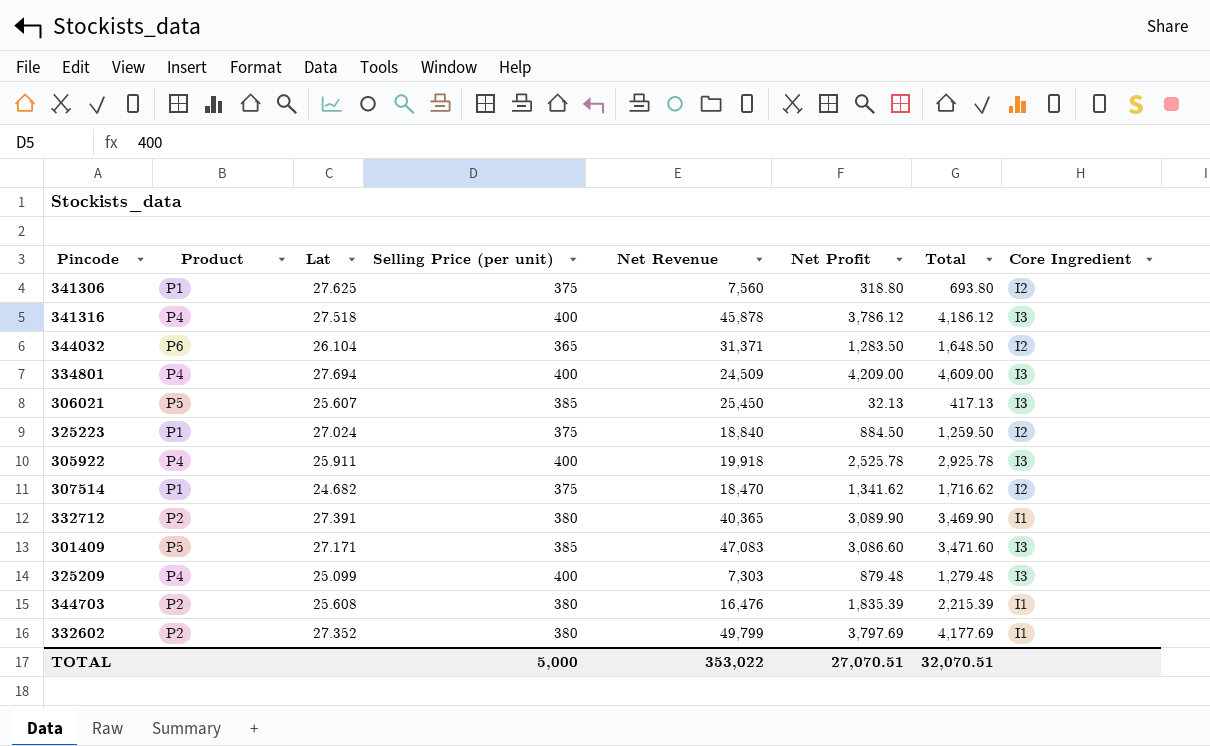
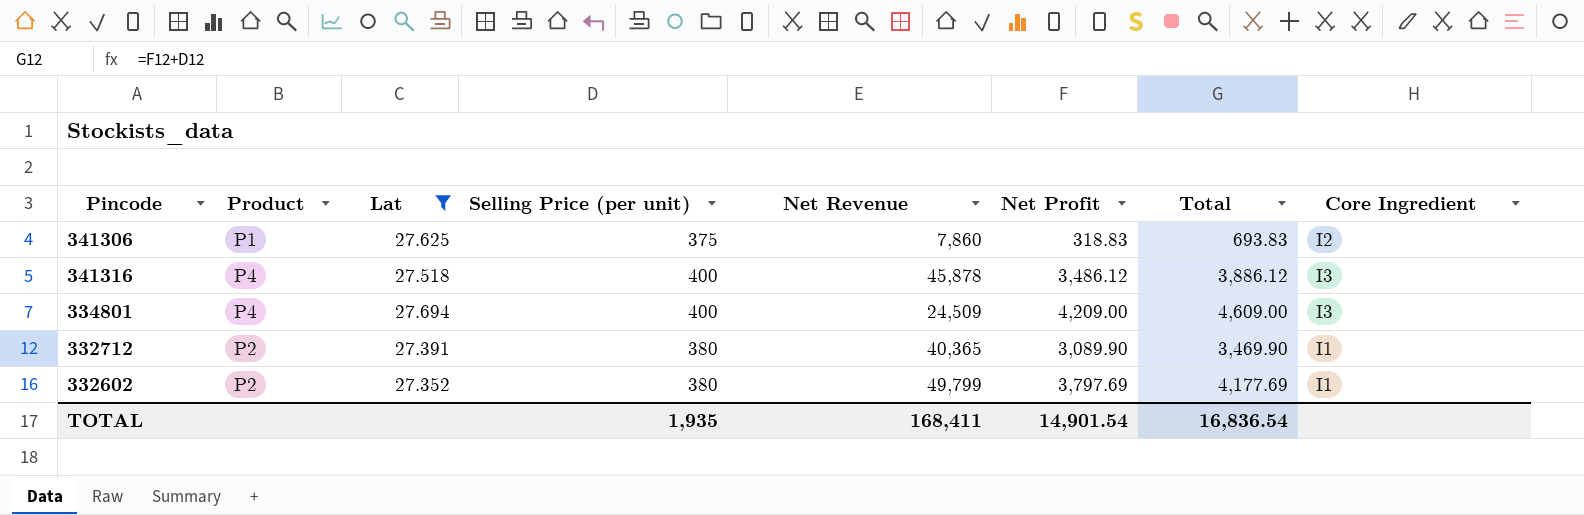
filter: none -> Lat >= 27.352
341306 | Net Revenue: 7,560 -> 7,860
341306 | Net Profit: 318.80 -> 318.83
341306 | Total: 693.80 -> 693.83
341316 | Net Profit: 3,786.12 -> 3,486.12
341316 | Total: 4,186.12 -> 3,886.12
TOTAL | Selling Price (per unit): 5,000 -> 1,935
TOTAL | Net Revenue: 353,022 -> 168,411
TOTAL | Net Profit: 27,070.51 -> 14,901.54
TOTAL | Total: 32,070.51 -> 16,836.54

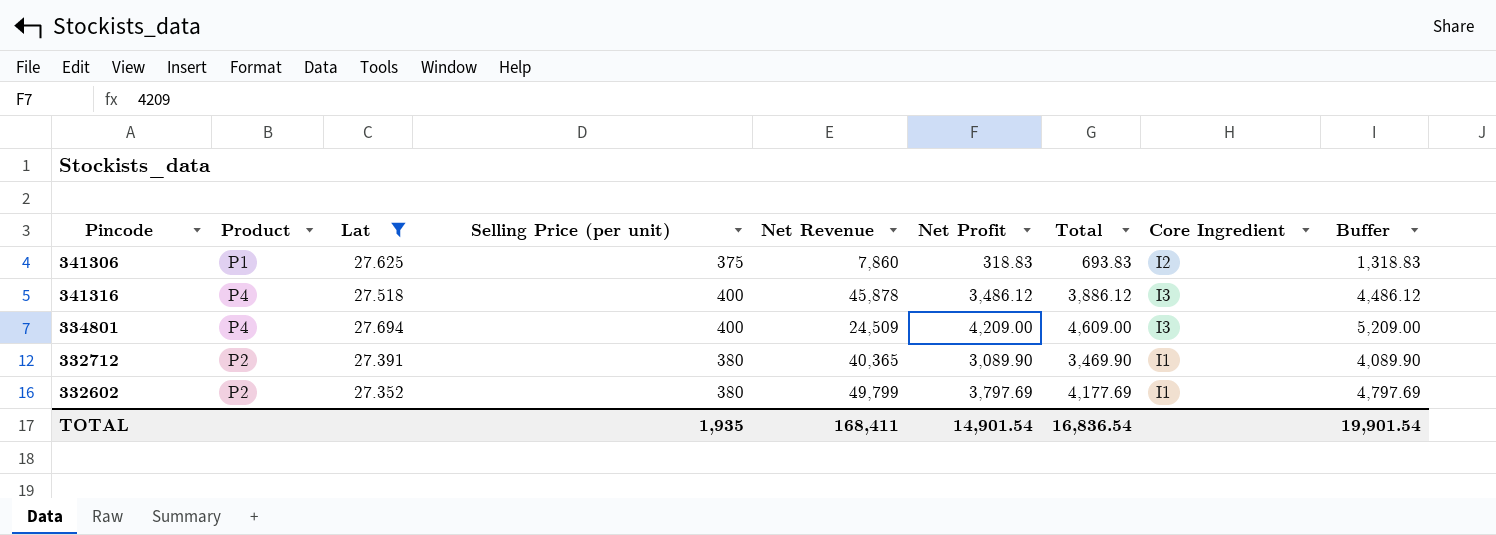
column Buffer | formula: none -> [Net Profit] + 1000

